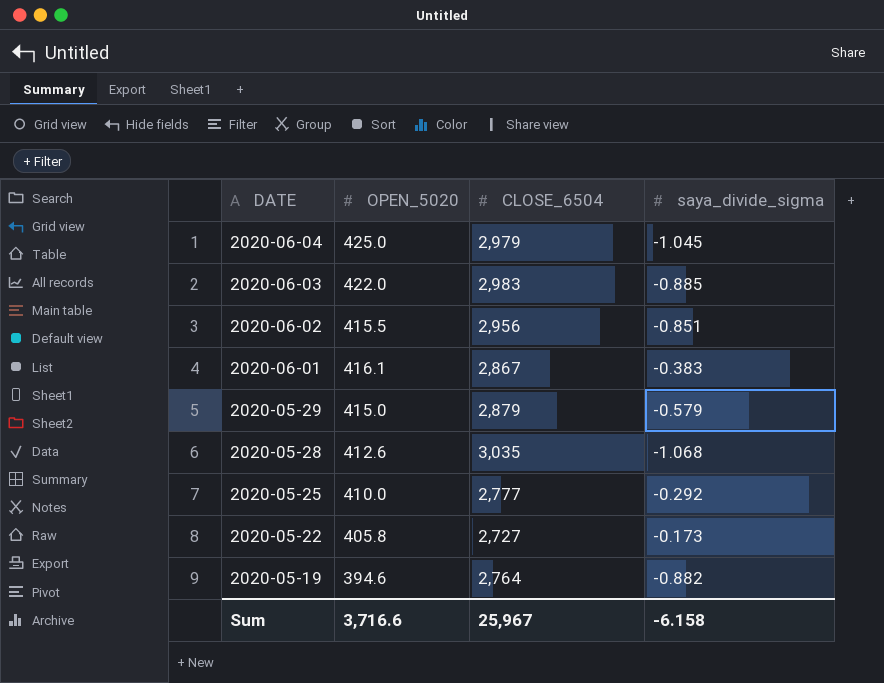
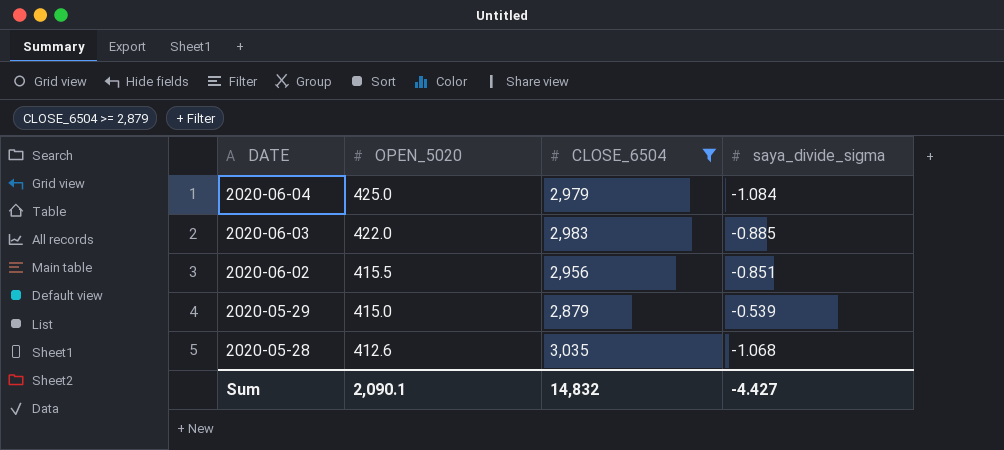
filter: none -> CLOSE_6504 >= 2,879
2020-06-04 | saya_divide_sigma: -1.045 -> -1.084
2020-05-29 | saya_divide_sigma: -0.579 -> -0.539
Sum | OPEN_5020: 3,716.6 -> 2,090.1
Sum | CLOSE_6504: 25,967 -> 14,832
Sum | saya_divide_sigma: -6.158 -> -4.427

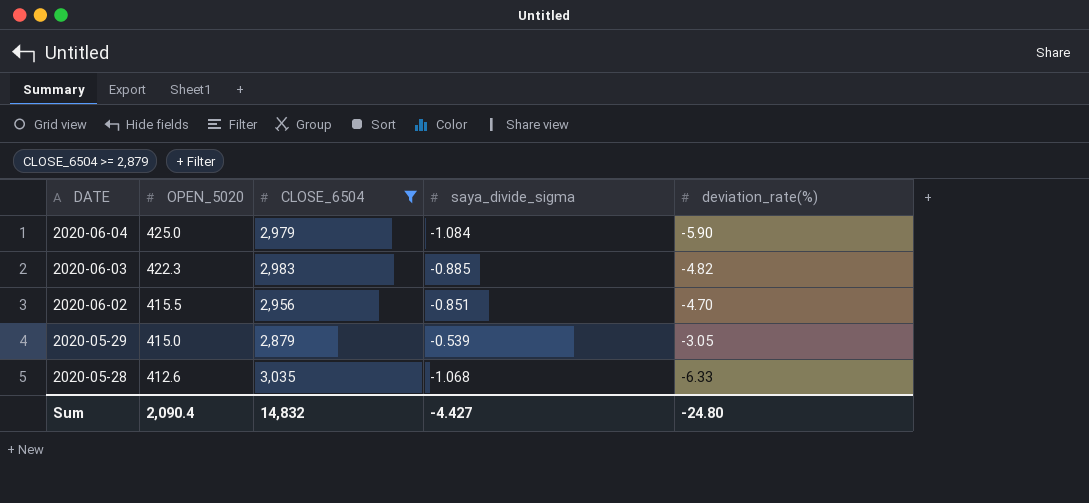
column deviation_rate(%) | position: none -> 5
2020-06-03 | OPEN_5020: 422.0 -> 422.3
Sum | OPEN_5020: 2,090.1 -> 2,090.4

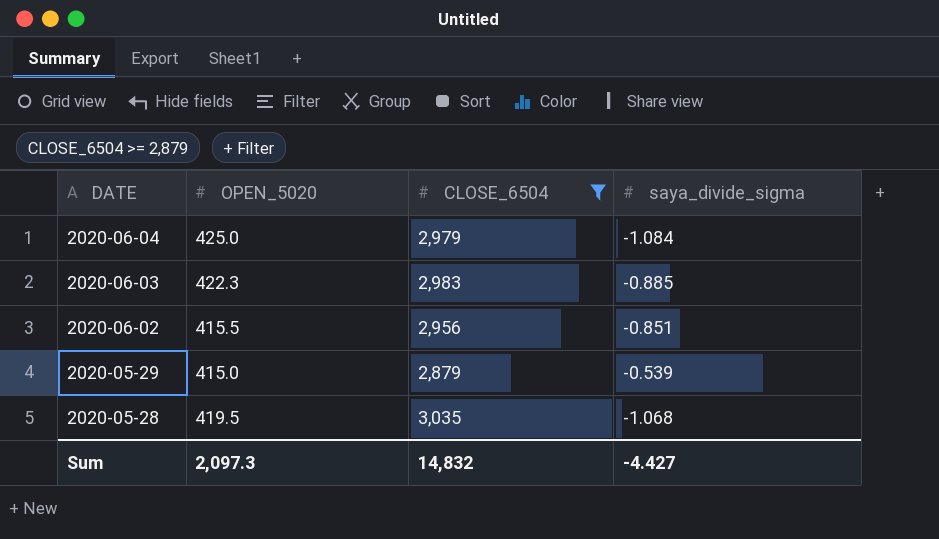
column deviation_rate(%) | position: 5 -> none
2020-05-28 | OPEN_5020: 412.6 -> 419.5
Sum | OPEN_5020: 2,090.4 -> 2,097.3

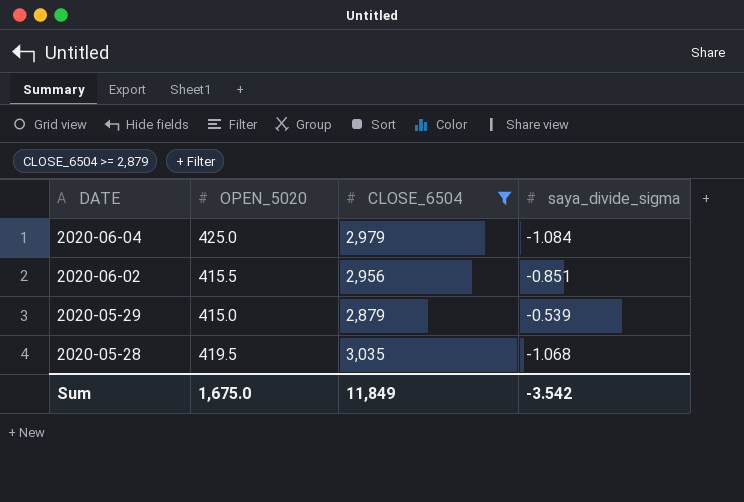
row 2020-06-03: 422.3 | 2,983 | -0.885 -> none
Sum | OPEN_5020: 2,097.3 -> 1,675.0
Sum | CLOSE_6504: 14,832 -> 11,849
Sum | saya_divide_sigma: -4.427 -> -3.542

